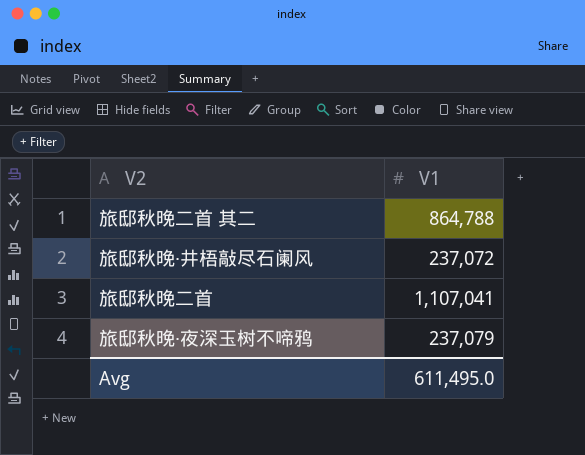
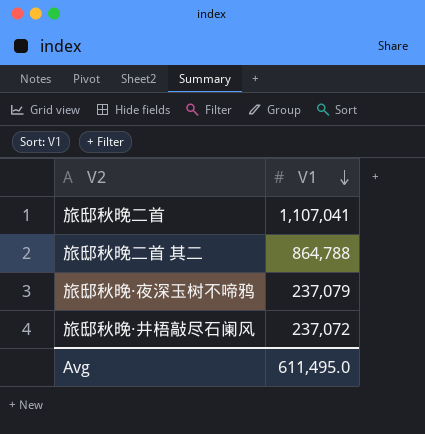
row order: none -> V1 descending

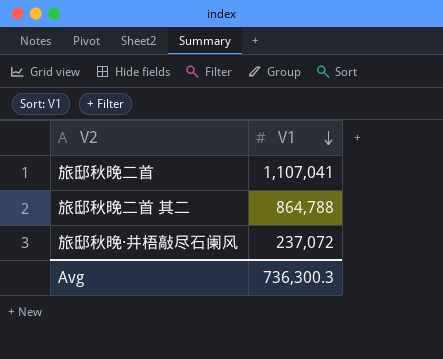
row 旅邸秋晚·夜深玉树不啼鸦: 237,079 -> none
Avg | V1: 611,495.0 -> 736,300.3

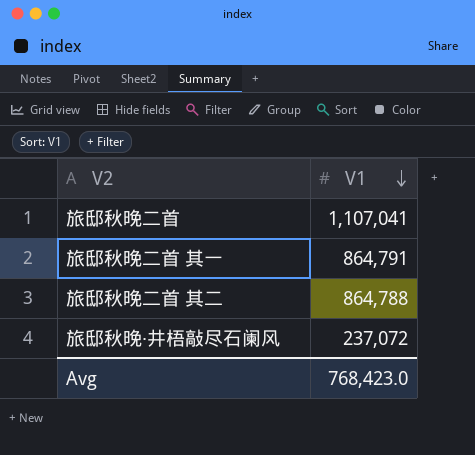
row 旅邸秋晚二首 其一: none -> 864,791
Avg | V1: 736,300.3 -> 768,423.0

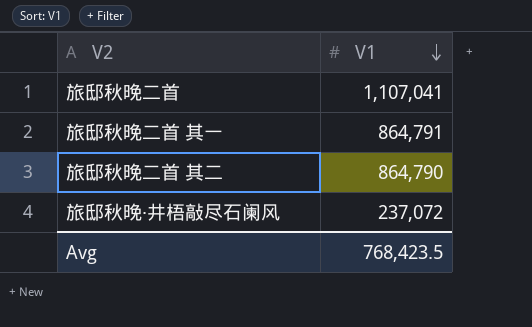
旅邸秋晚二首 其二 | V1: 864,788 -> 864,790
Avg | V1: 768,423.0 -> 768,423.5

